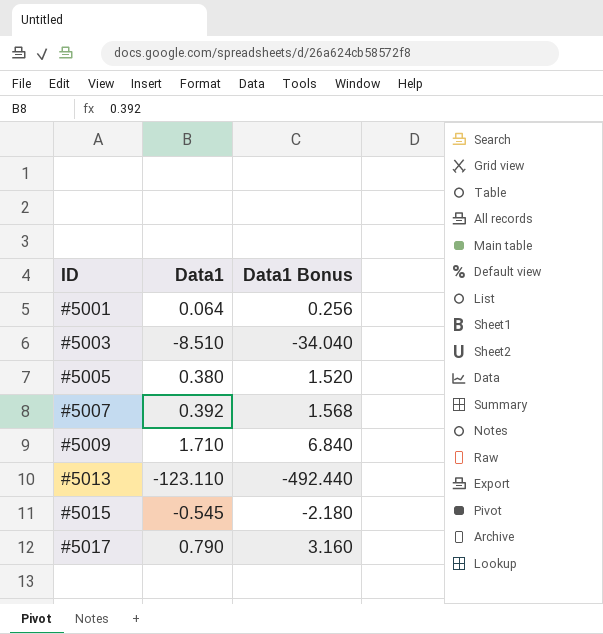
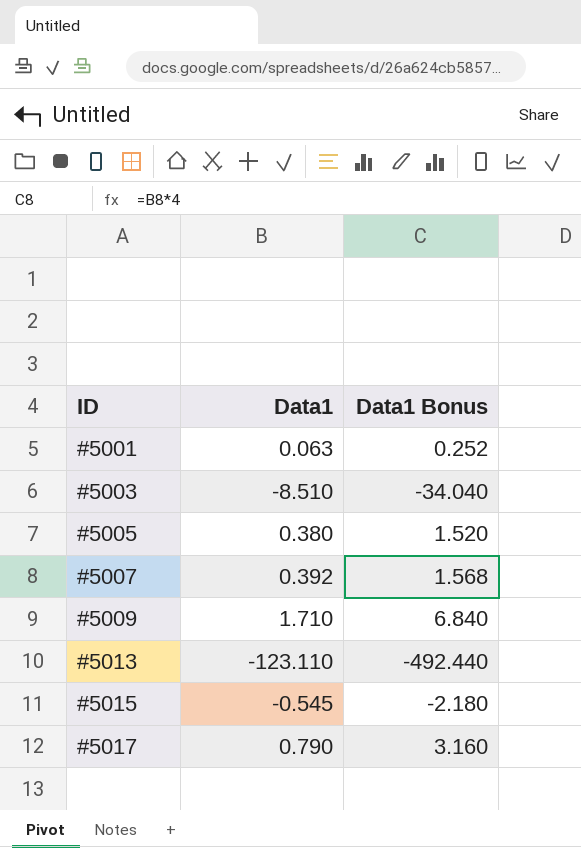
#5001 | Data1: 0.064 -> 0.063
#5001 | Data1 Bonus: 0.256 -> 0.252

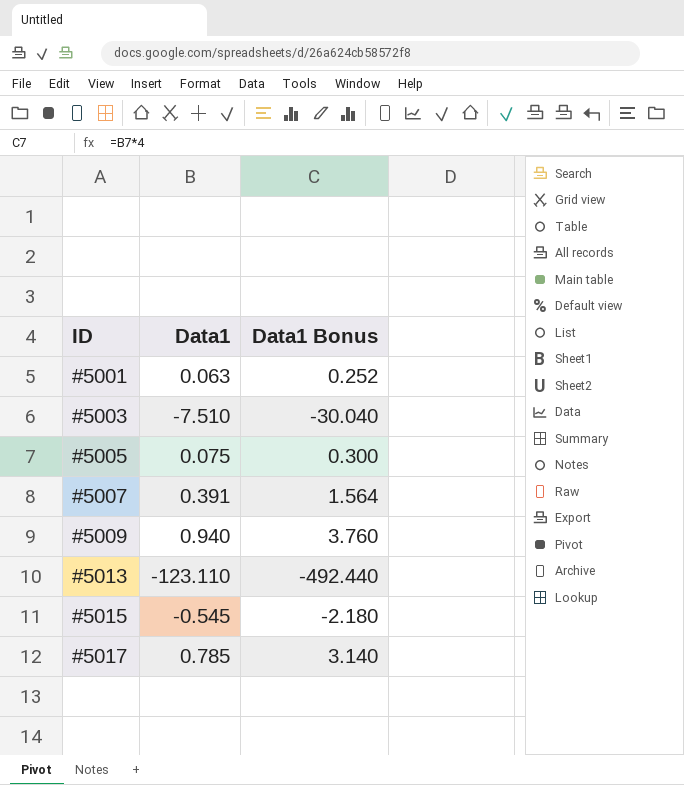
#5003 | Data1: -8.510 -> -7.510
#5003 | Data1 Bonus: -34.040 -> -30.040
#5005 | Data1: 0.380 -> 0.075
#5005 | Data1 Bonus: 1.520 -> 0.300
#5007 | Data1: 0.392 -> 0.391
#5007 | Data1 Bonus: 1.568 -> 1.564
#5009 | Data1: 1.710 -> 0.940
#5009 | Data1 Bonus: 6.840 -> 3.760
#5017 | Data1: 0.790 -> 0.785
#5017 | Data1 Bonus: 3.160 -> 3.140

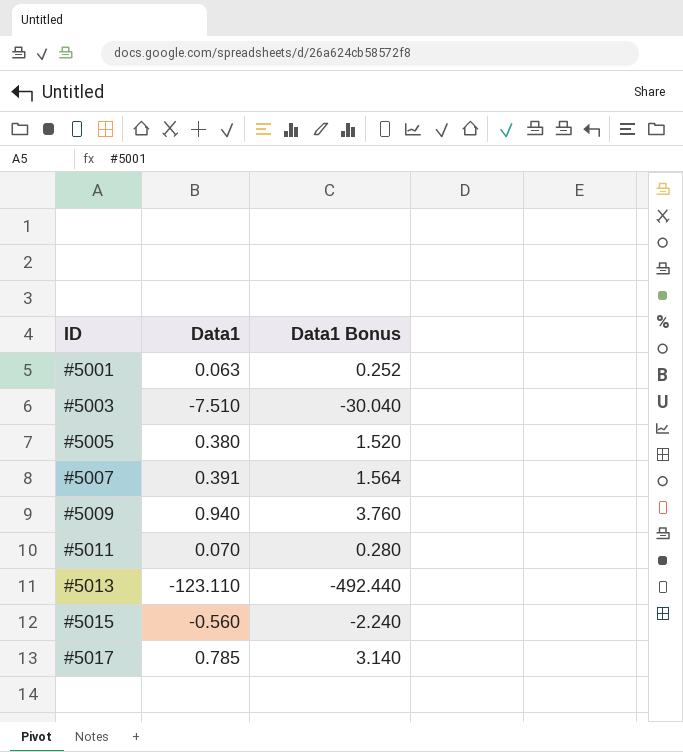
#5005 | Data1: 0.075 -> 0.380
#5005 | Data1 Bonus: 0.300 -> 1.520
row #5011: none -> 0.070 | 0.280
#5015 | Data1: -0.545 -> -0.560
#5015 | Data1 Bonus: -2.180 -> -2.240

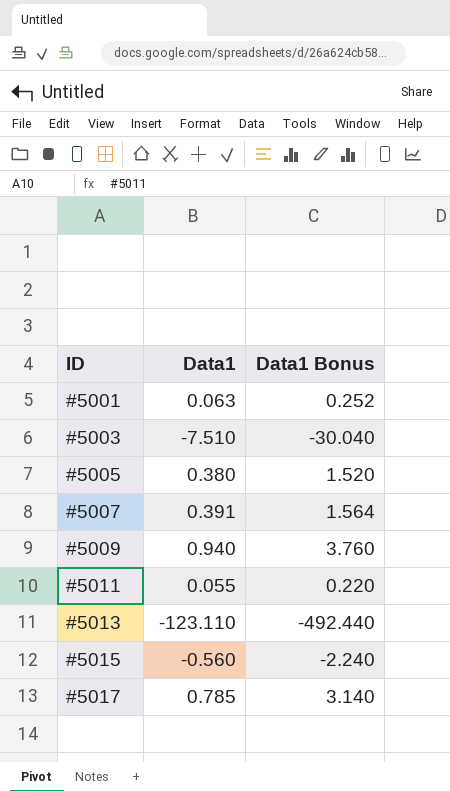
#5011 | Data1: 0.070 -> 0.055
#5011 | Data1 Bonus: 0.280 -> 0.220

